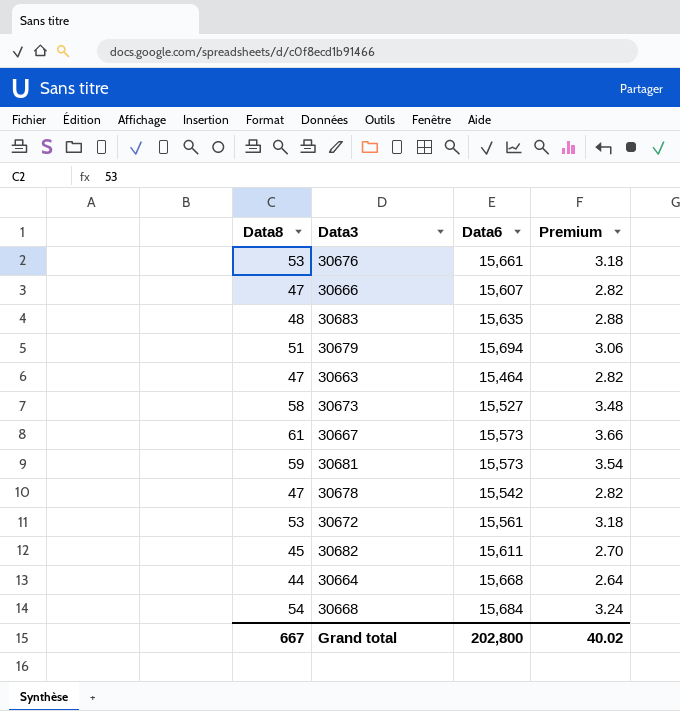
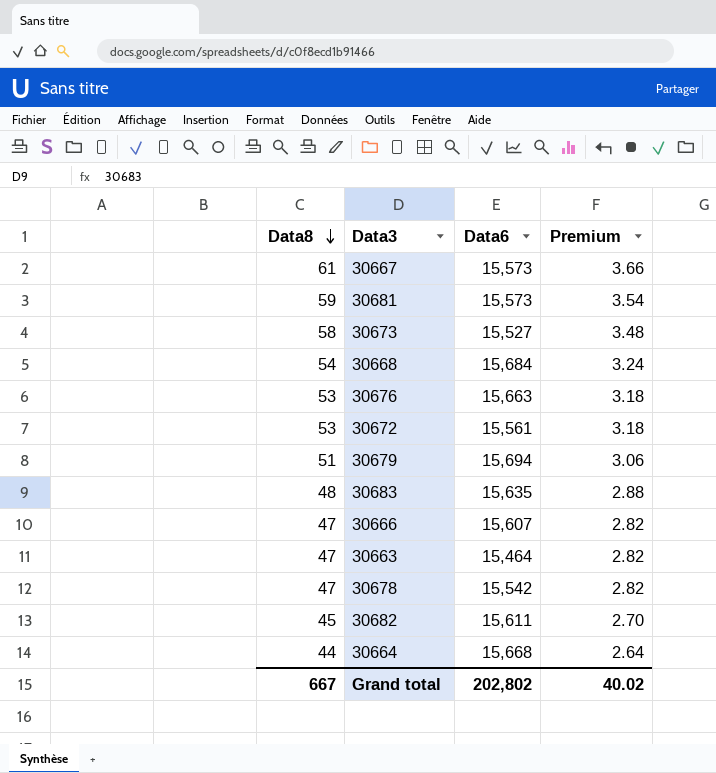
row order: none -> Data8 descending
30676 | Data6: 15,661 -> 15,663
Grand total | Data6: 202,800 -> 202,802

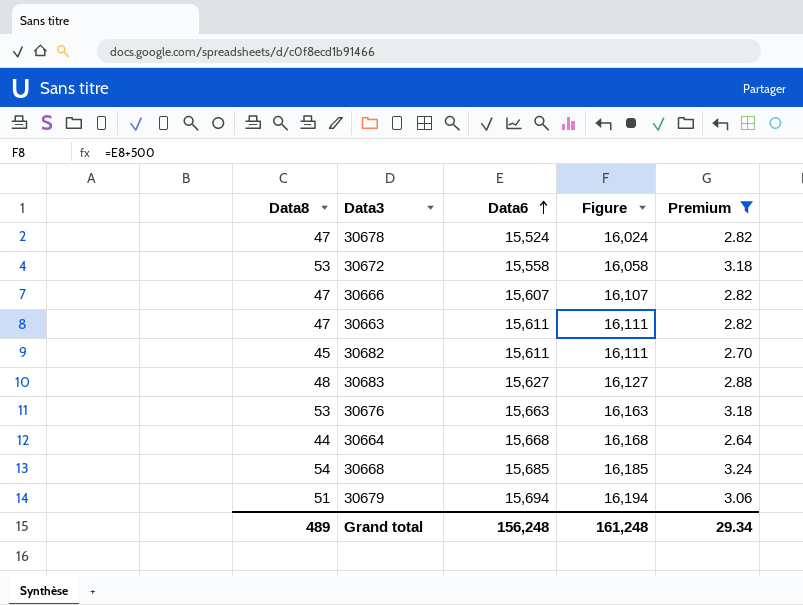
filter: none -> Premium <= 3.24
row order: Data8 descending -> Data6 ascending
column Figure | formula: none -> [Data6] + 500
30678 | Data6: 15,542 -> 15,524
30672 | Data6: 15,561 -> 15,558
30663 | Data6: 15,464 -> 15,611
30683 | Data6: 15,635 -> 15,627
30668 | Data6: 15,684 -> 15,685
Grand total | Data8: 667 -> 489
Grand total | Data6: 202,802 -> 156,248
Grand total | Premium: 40.02 -> 29.34

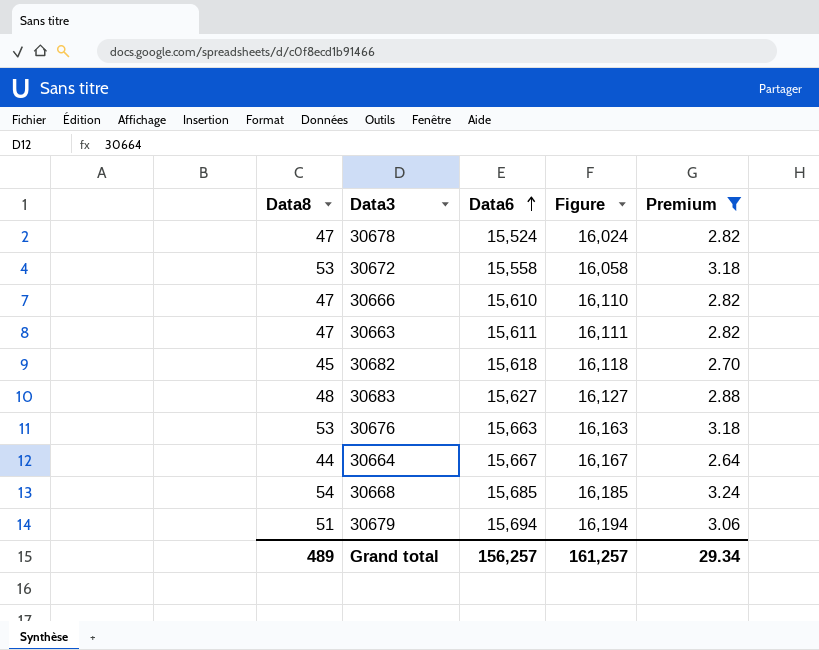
30666 | Data6: 15,607 -> 15,610
30666 | Figure: 16,107 -> 16,110
30682 | Data6: 15,611 -> 15,618
30682 | Figure: 16,111 -> 16,118
30664 | Data6: 15,668 -> 15,667
30664 | Figure: 16,168 -> 16,167
Grand total | Data6: 156,248 -> 156,257
Grand total | Figure: 161,248 -> 161,257

